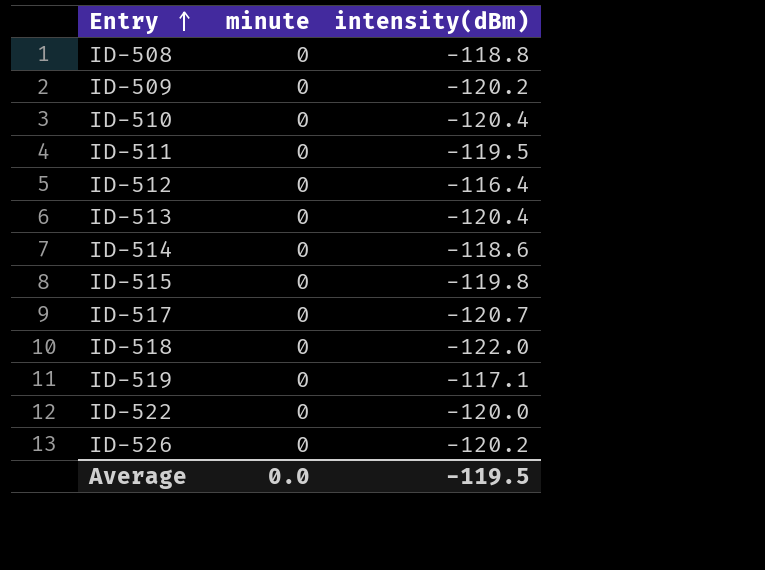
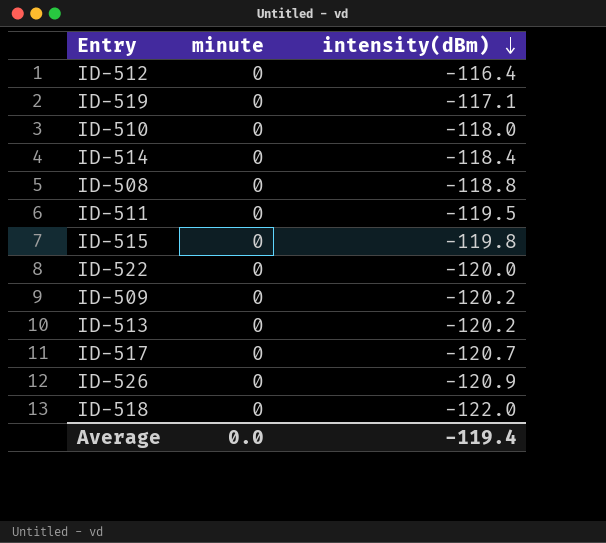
row order: Entry ascending -> intensity(dBm) descending
ID-510 | intensity(dBm): -120.4 -> -118.0
ID-514 | intensity(dBm): -118.6 -> -118.4
ID-513 | intensity(dBm): -120.4 -> -120.2
ID-526 | intensity(dBm): -120.2 -> -120.9
Average | intensity(dBm): -119.5 -> -119.4

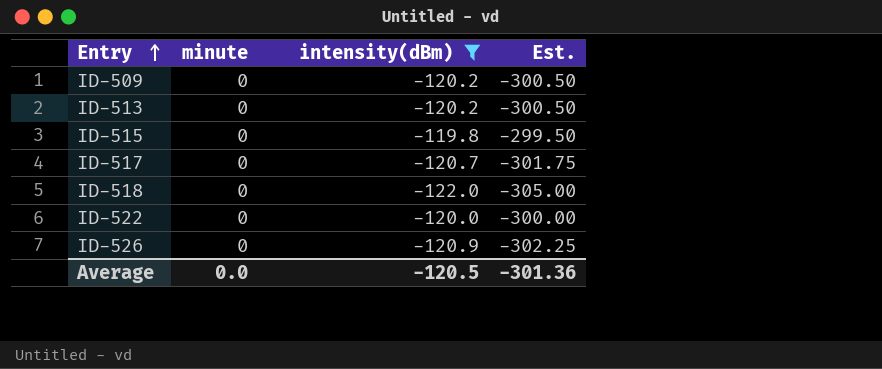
filter: none -> intensity(dBm) <= -119.8
row order: intensity(dBm) descending -> Entry ascending
column Est. | formula: none -> [intensity(dBm)] * 2.5
Average | intensity(dBm): -119.4 -> -120.5

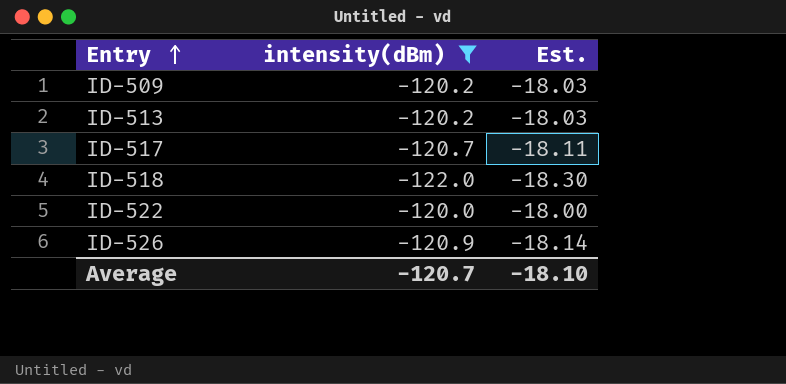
column minute | position: 2 -> none
column Est. | formula: [intensity(dBm)] * 2.5 -> [intensity(dBm)] * 0.15
row ID-515: 0 | -119.8 | -299.50 -> none
Average | intensity(dBm): -120.5 -> -120.7
Average | Est.: -301.36 -> -18.10

